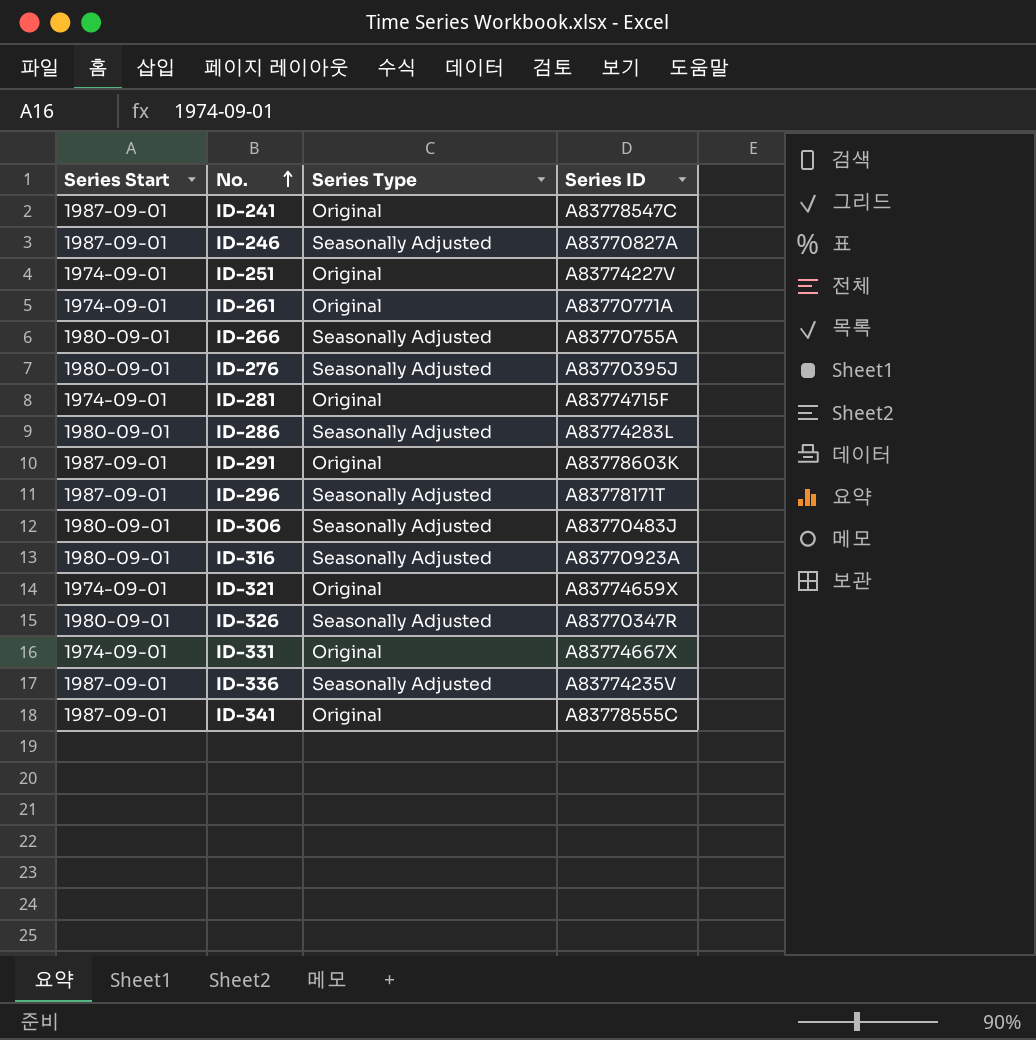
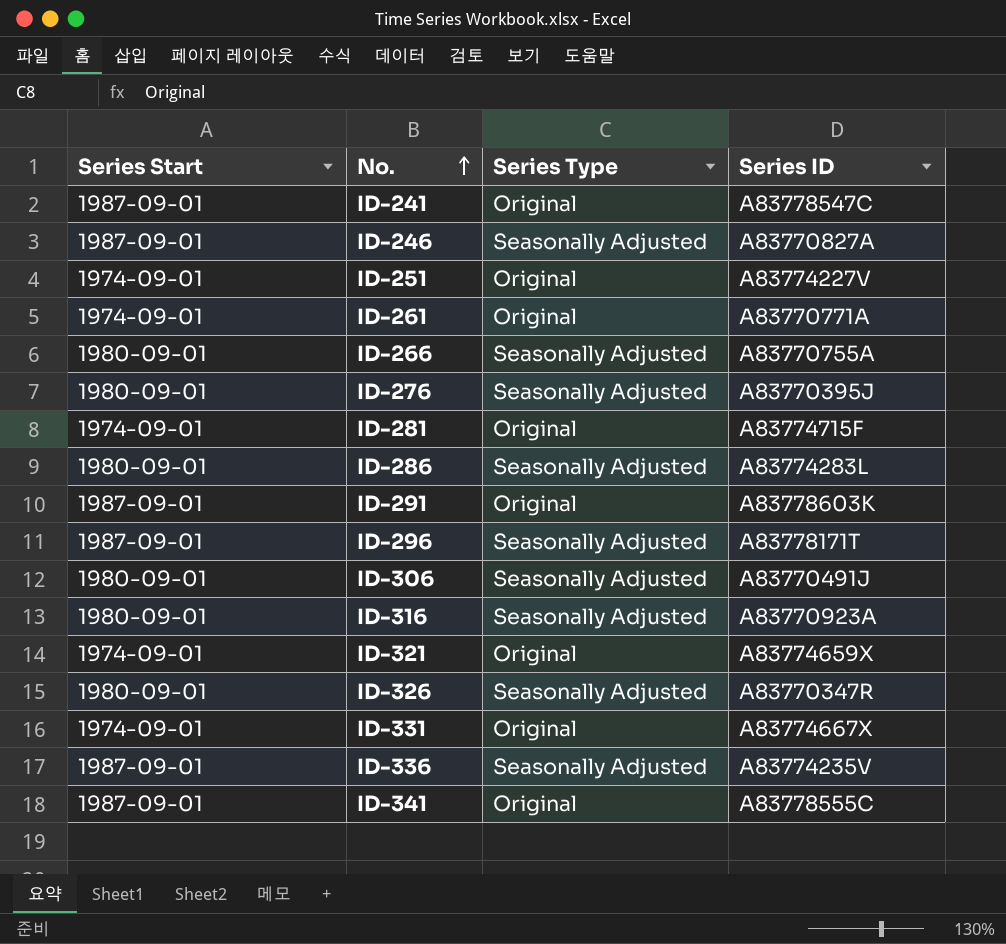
ID-306 | Series ID: A83770483J -> A83770491J

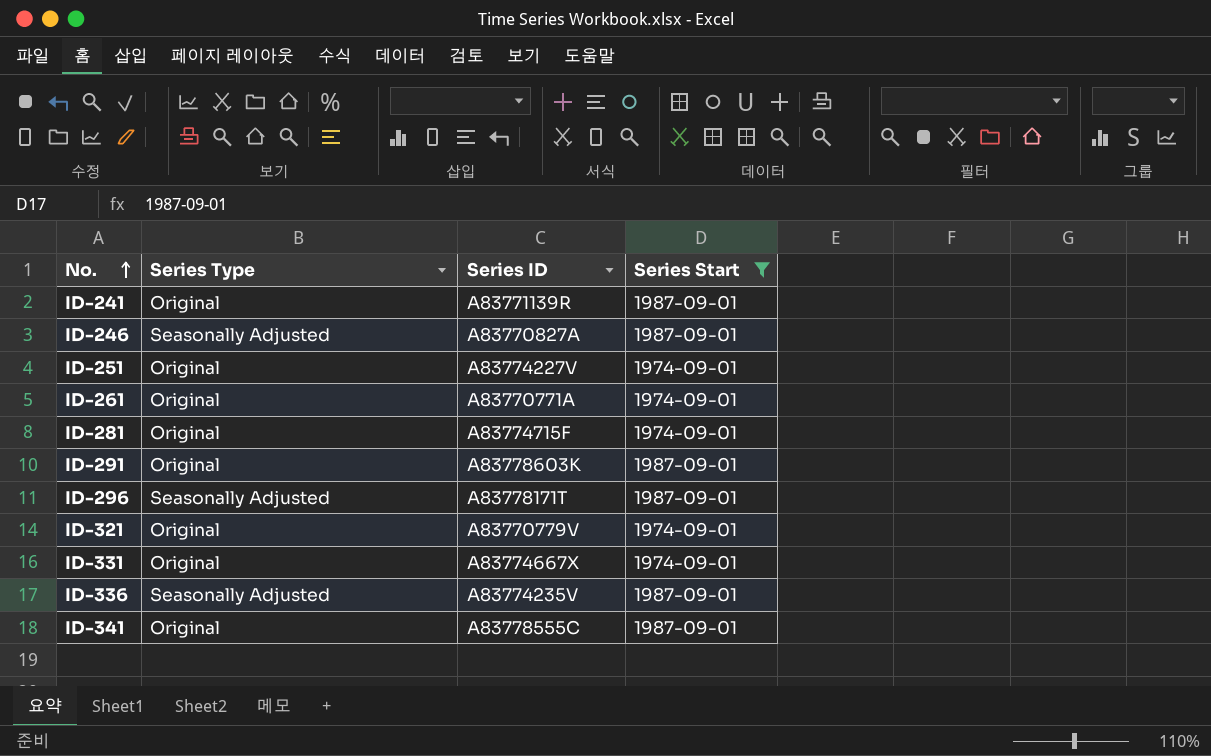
filter: none -> Series Start != 1980-09-01
column Series Start | position: 1 -> 4
ID-241 | Series ID: A83778547C -> A83771139R
ID-321 | Series ID: A83774659X -> A83770779V

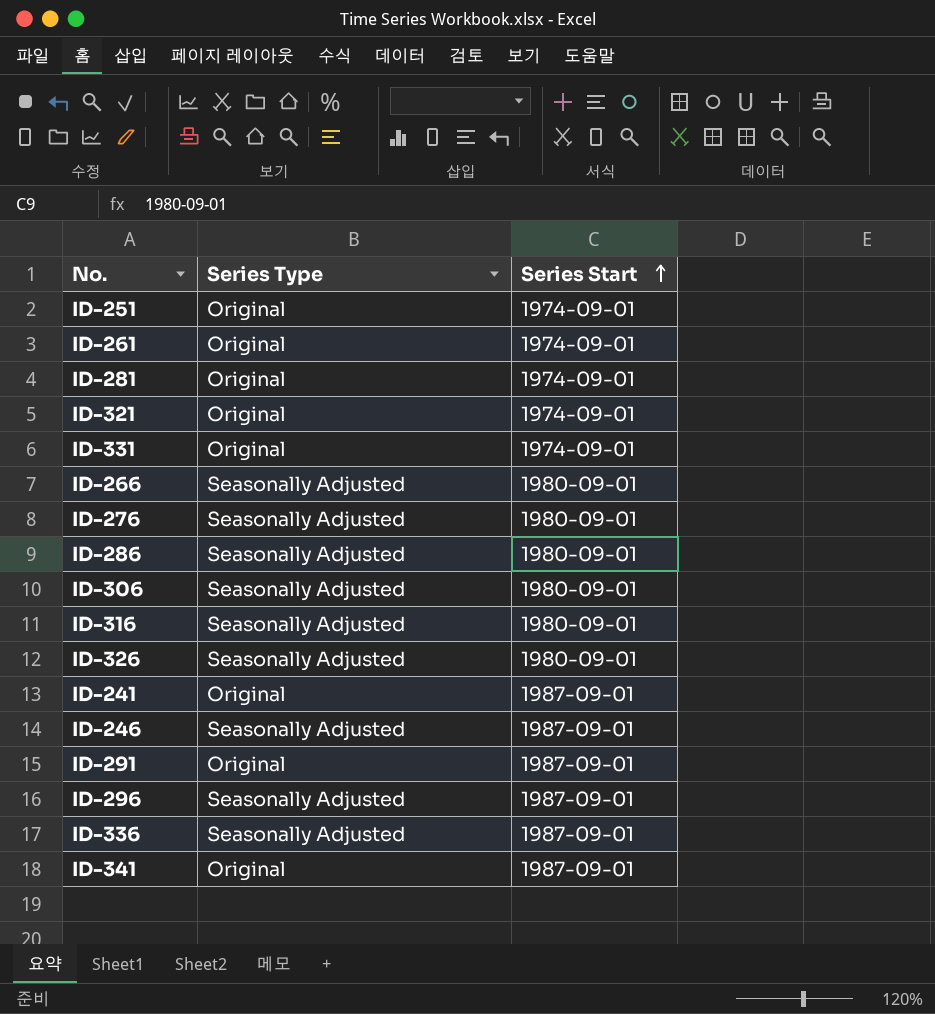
filter: Series Start != 1980-09-01 -> none
row order: No. ascending -> Series Start ascending
column Series ID | position: 3 -> none

